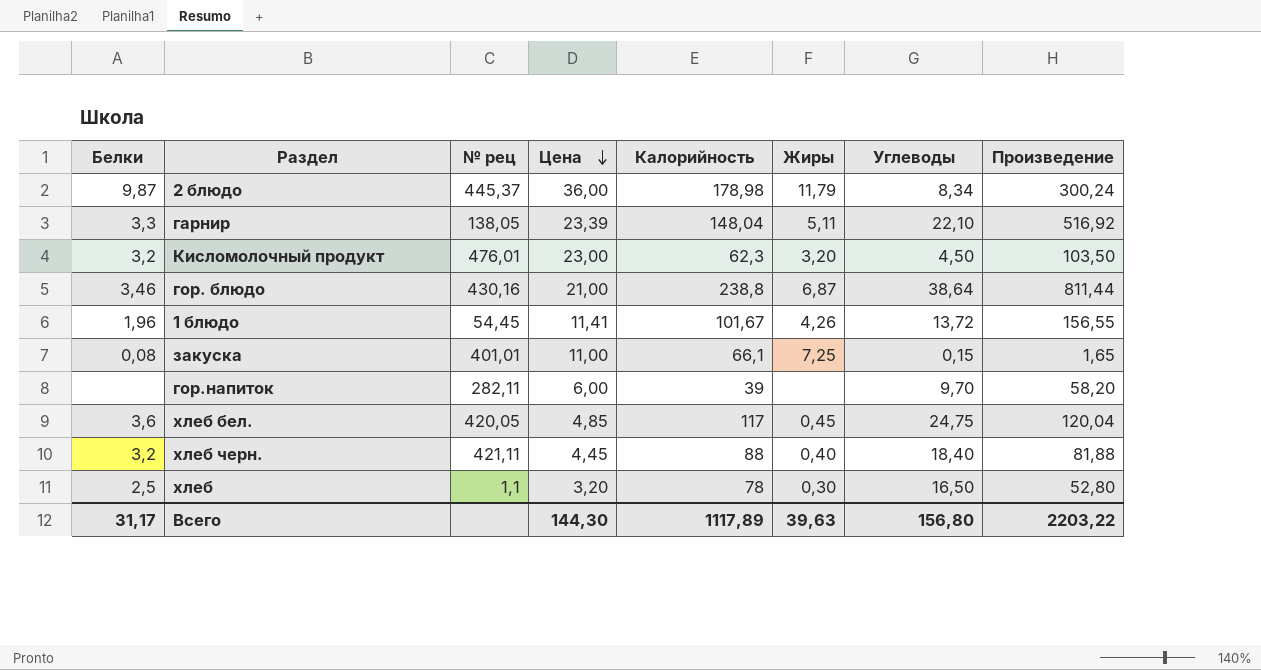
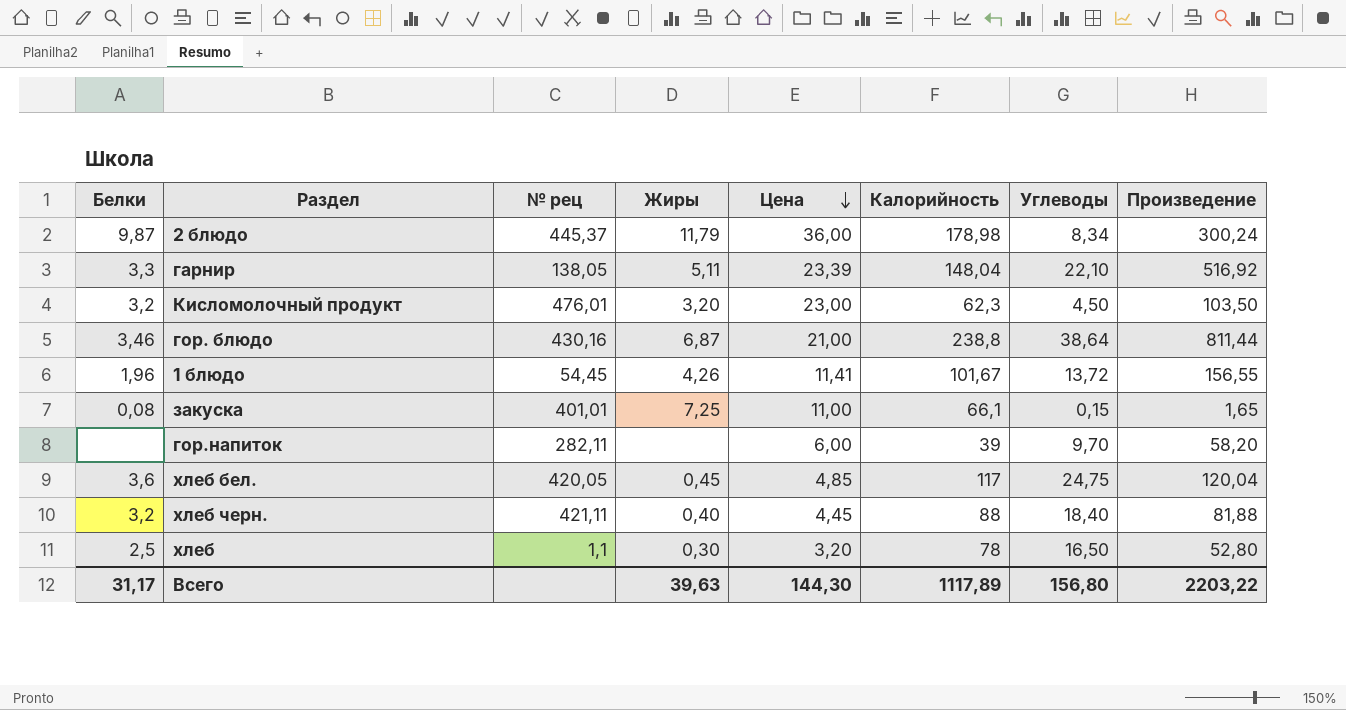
column Жиры | position: 6 -> 4

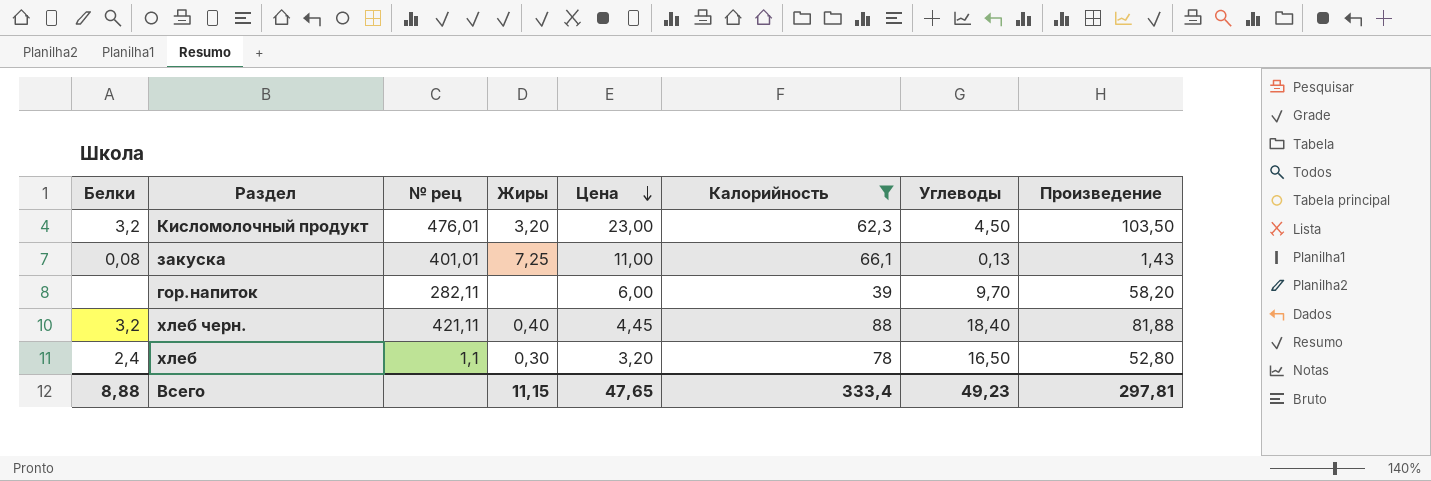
filter: none -> Калорийность <= 88
закуска | Углеводы: 0,15 -> 0,13
закуска | Произведение: 1,65 -> 1,43
хлеб | Белки: 2,5 -> 2,4
Всего | Белки: 31,17 -> 8,88
Всего | Жиры: 39,63 -> 11,15
Всего | Цена: 144,30 -> 47,65
Всего | Калорийность: 1117,89 -> 333,4
Всего | Углеводы: 156,80 -> 49,23
Всего | Произведение: 2203,22 -> 297,81

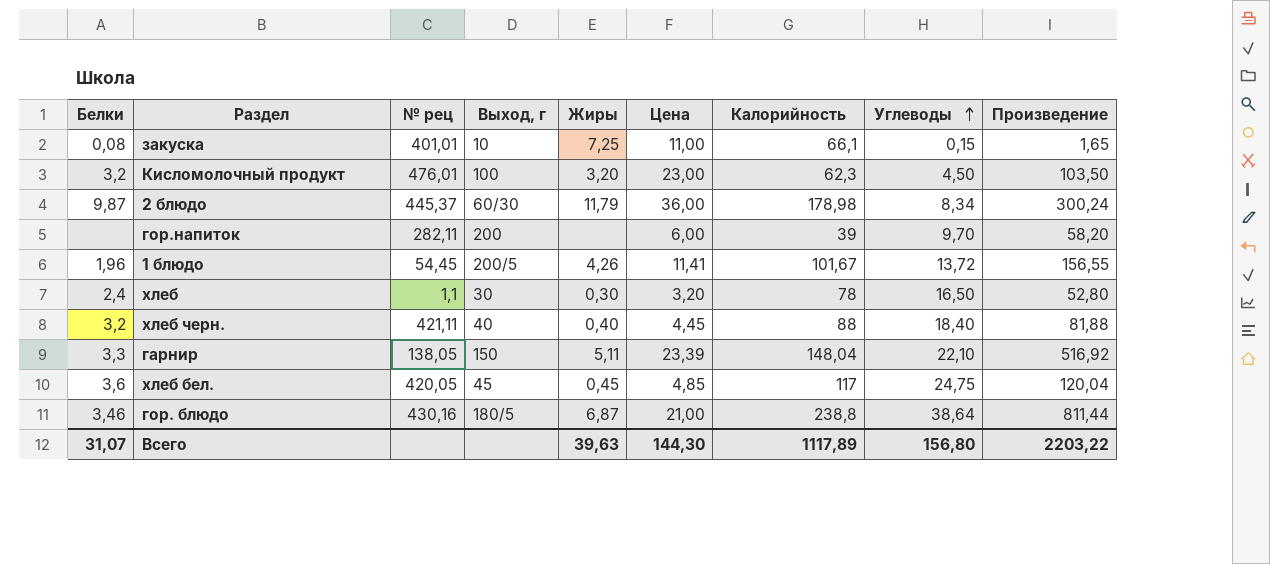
filter: Калорийность <= 88 -> none
row order: Цена descending -> Углеводы ascending
column Выход, г | position: none -> 4
закуска | Углеводы: 0,13 -> 0,15
закуска | Произведение: 1,43 -> 1,65
Всего | Белки: 8,88 -> 31,07
Всего | Жиры: 11,15 -> 39,63
Всего | Цена: 47,65 -> 144,30
Всего | Калорийность: 333,4 -> 1117,89
Всего | Углеводы: 49,23 -> 156,80
Всего | Произведение: 297,81 -> 2203,22

